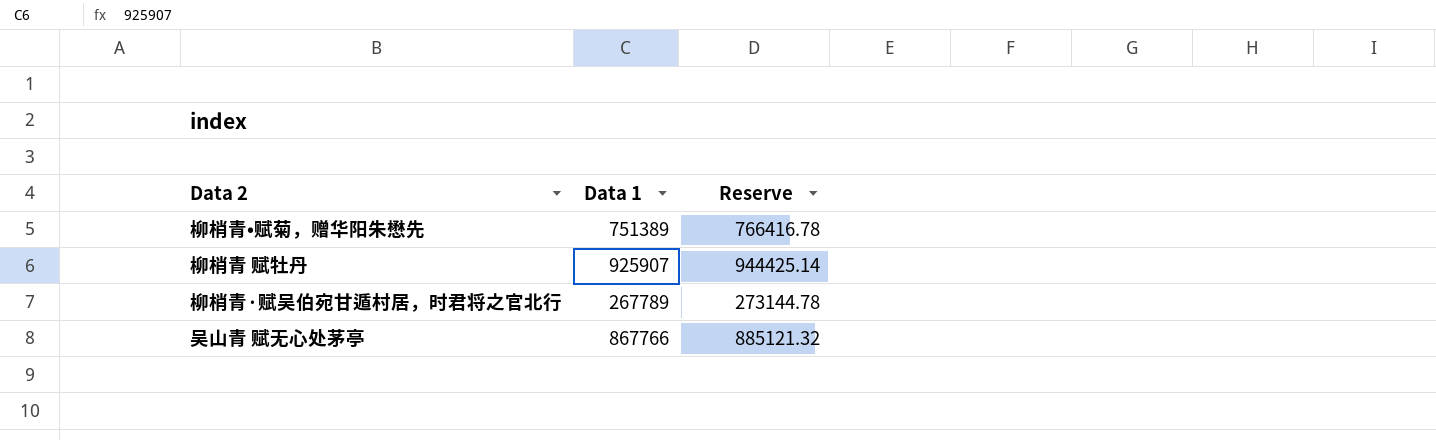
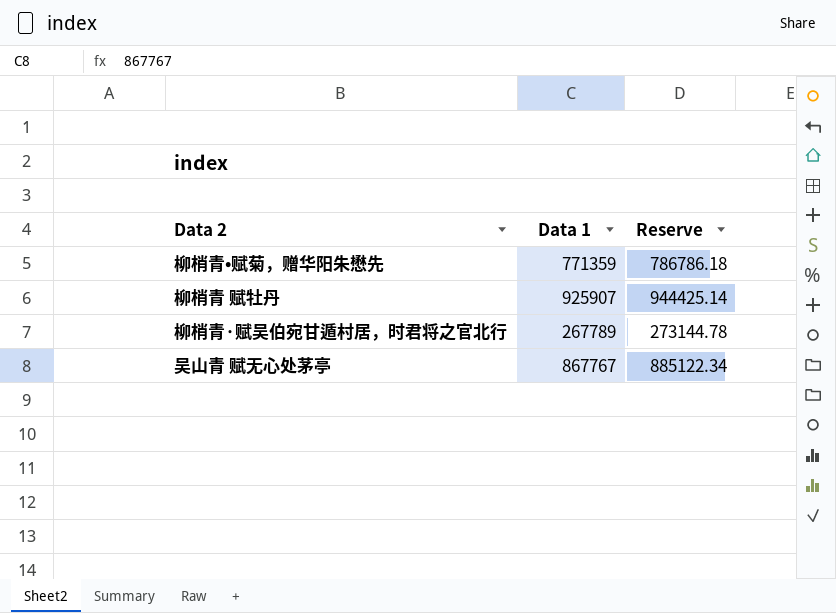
柳梢青•赋菊，赠华阳朱懋先 | Data 1: 751389 -> 771359
柳梢青•赋菊，赠华阳朱懋先 | Reserve: 766416.78 -> 786786.18
吴山青 赋无心处茅亭 | Data 1: 867766 -> 867767
吴山青 赋无心处茅亭 | Reserve: 885121.32 -> 885122.34

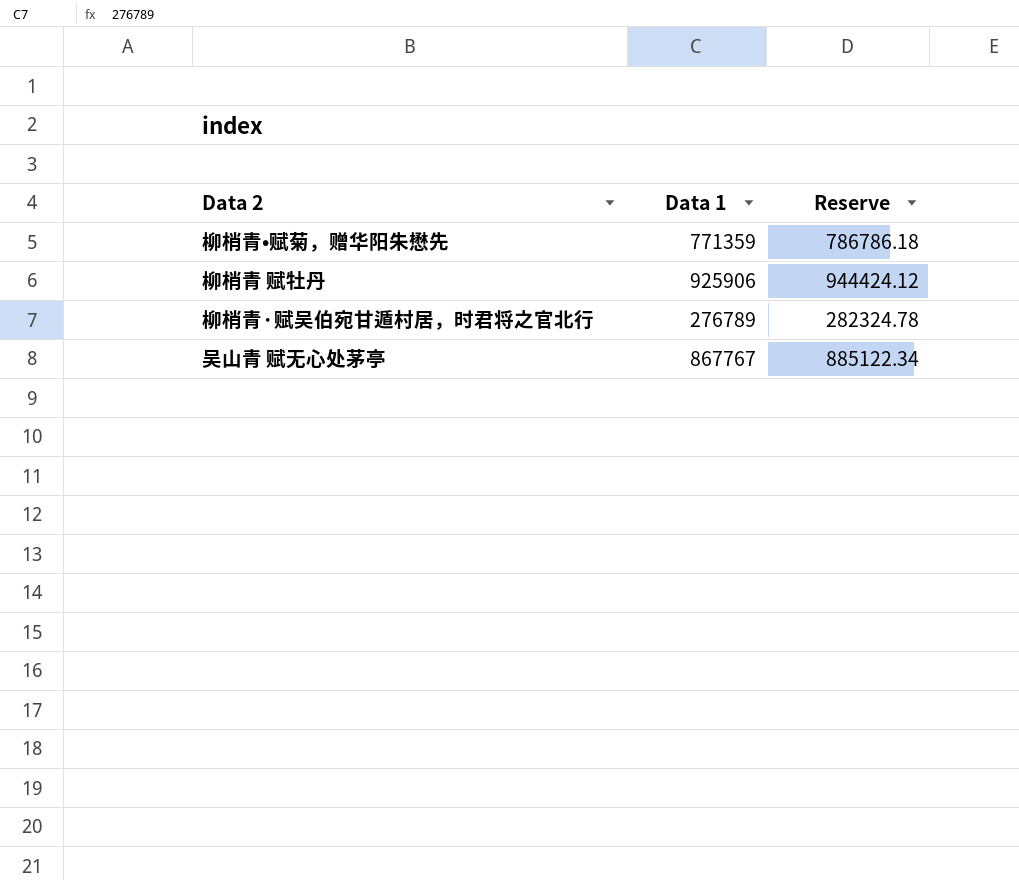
柳梢青 赋牡丹 | Data 1: 925907 -> 925906
柳梢青 赋牡丹 | Reserve: 944425.14 -> 944424.12
柳梢青·赋吴伯宛甘遁村居，时君将之官北行 | Data 1: 267789 -> 276789
柳梢青·赋吴伯宛甘遁村居，时君将之官北行 | Reserve: 273144.78 -> 282324.78

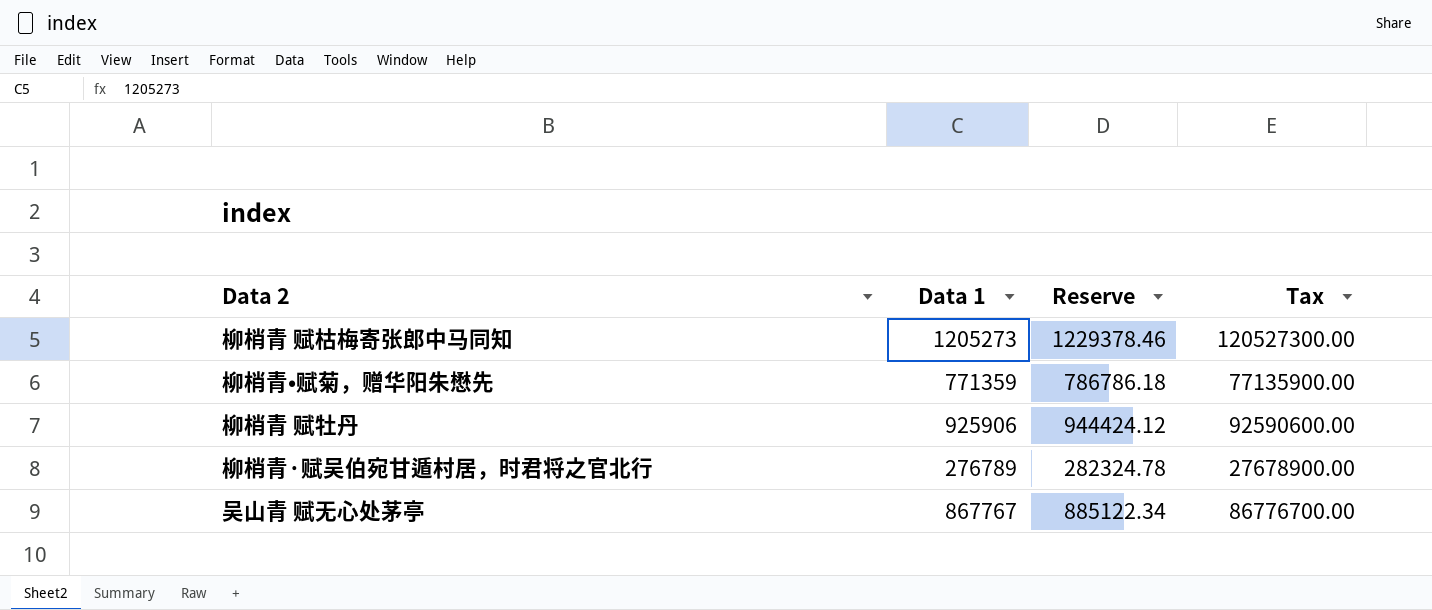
column Tax | formula: none -> [Data 1] * 100
row 柳梢青 赋枯梅寄张郎中马同知: none -> 1205273 | 1229378.46 | 120527300.00

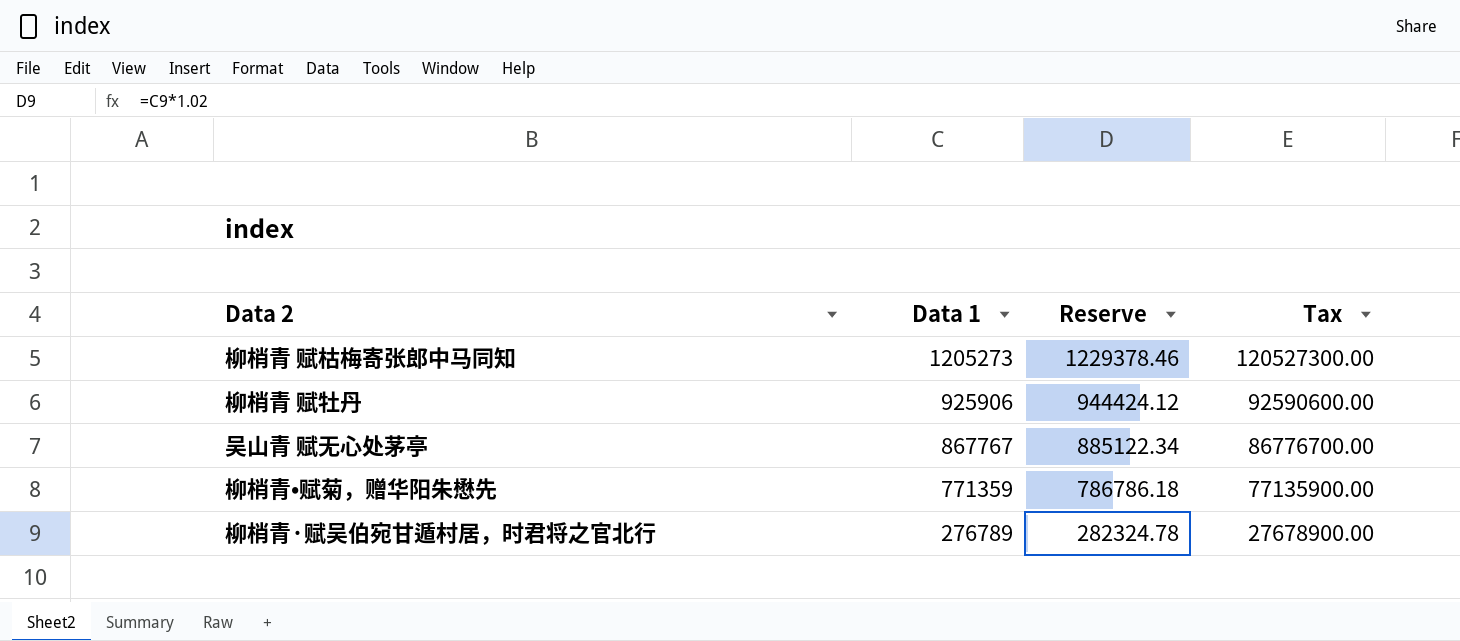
row order: none -> Data 1 descending

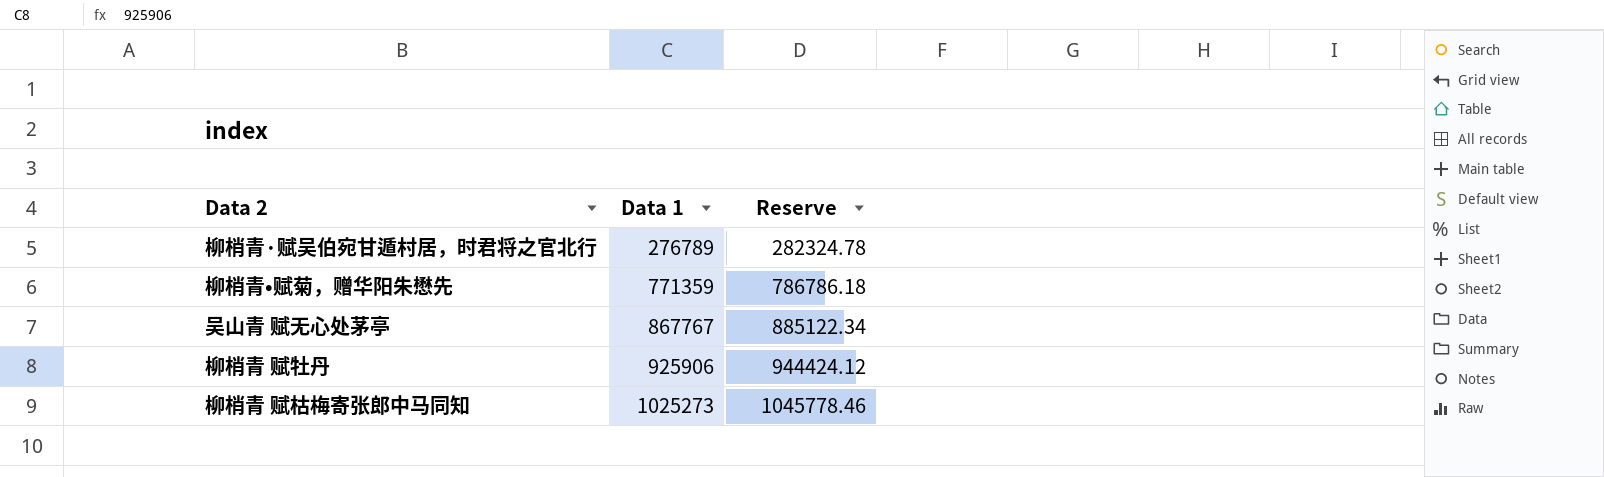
row order: Data 1 descending -> Data 1 ascending
column Tax | formula: [Data 1] * 100 -> none
柳梢青 赋枯梅寄张郎中马同知 | Data 1: 1205273 -> 1025273
柳梢青 赋枯梅寄张郎中马同知 | Reserve: 1229378.46 -> 1045778.46

